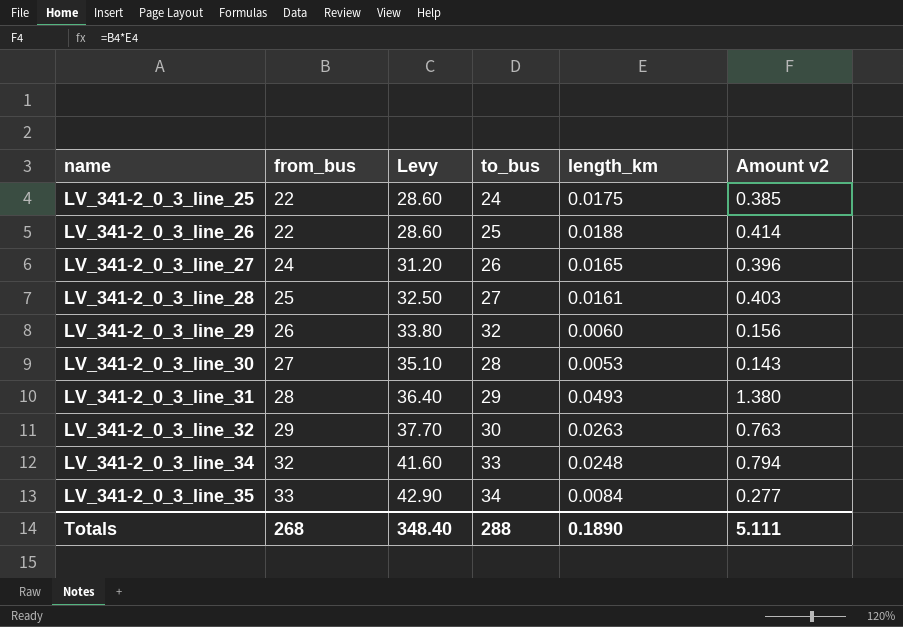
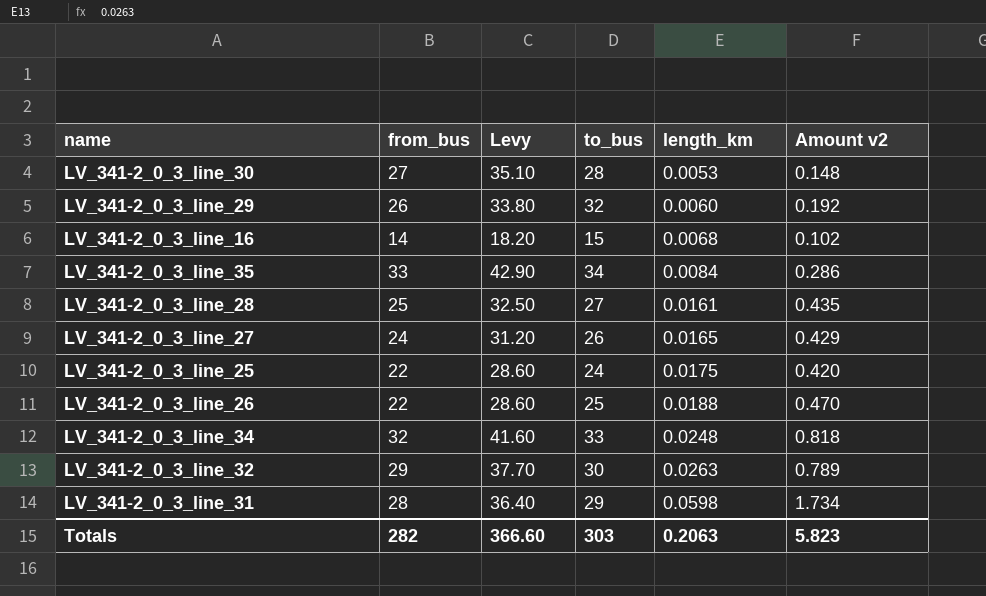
row order: name ascending -> length_km ascending
column Amount v2 | formula: [from_bus] * [length_km] -> [to_bus] * [length_km]
row LV_341-2_0_3_line_16: none -> 14 | 18.20 | 15 | 0.0068 | 0.102
LV_341-2_0_3_line_31 | length_km: 0.0493 -> 0.0598
Totals | from_bus: 268 -> 282
Totals | Levy: 348.40 -> 366.60
Totals | to_bus: 288 -> 303
Totals | length_km: 0.1890 -> 0.2063
Totals | Amount v2: 5.111 -> 5.823

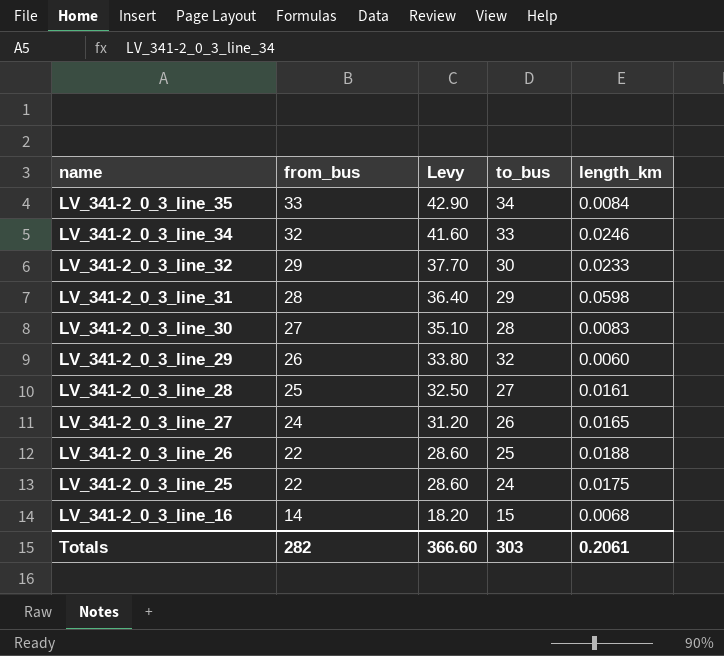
row order: length_km ascending -> name descending
column Amount v2 | formula: [to_bus] * [length_km] -> none
LV_341-2_0_3_line_34 | length_km: 0.0248 -> 0.0246
LV_341-2_0_3_line_32 | length_km: 0.0263 -> 0.0233
LV_341-2_0_3_line_30 | length_km: 0.0053 -> 0.0083
Totals | length_km: 0.2063 -> 0.2061

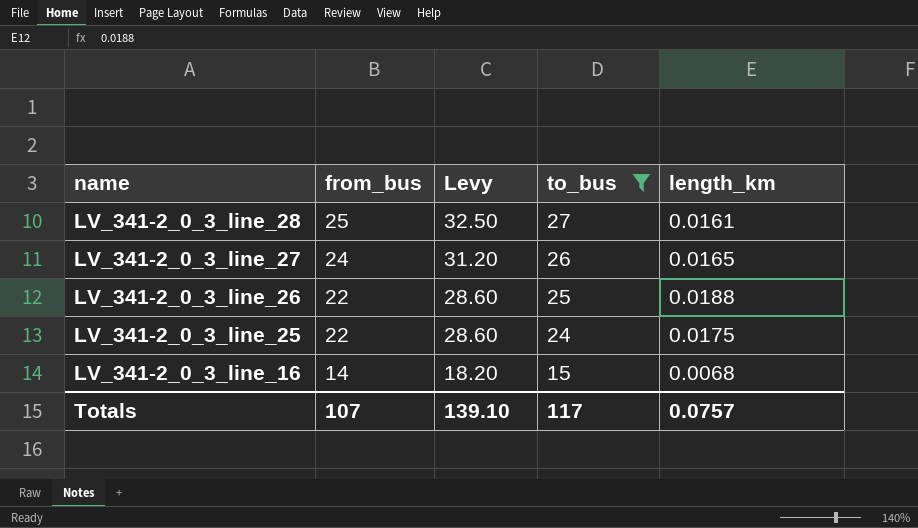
filter: none -> to_bus <= 27
Totals | from_bus: 282 -> 107
Totals | Levy: 366.60 -> 139.10
Totals | to_bus: 303 -> 117
Totals | length_km: 0.2061 -> 0.0757

